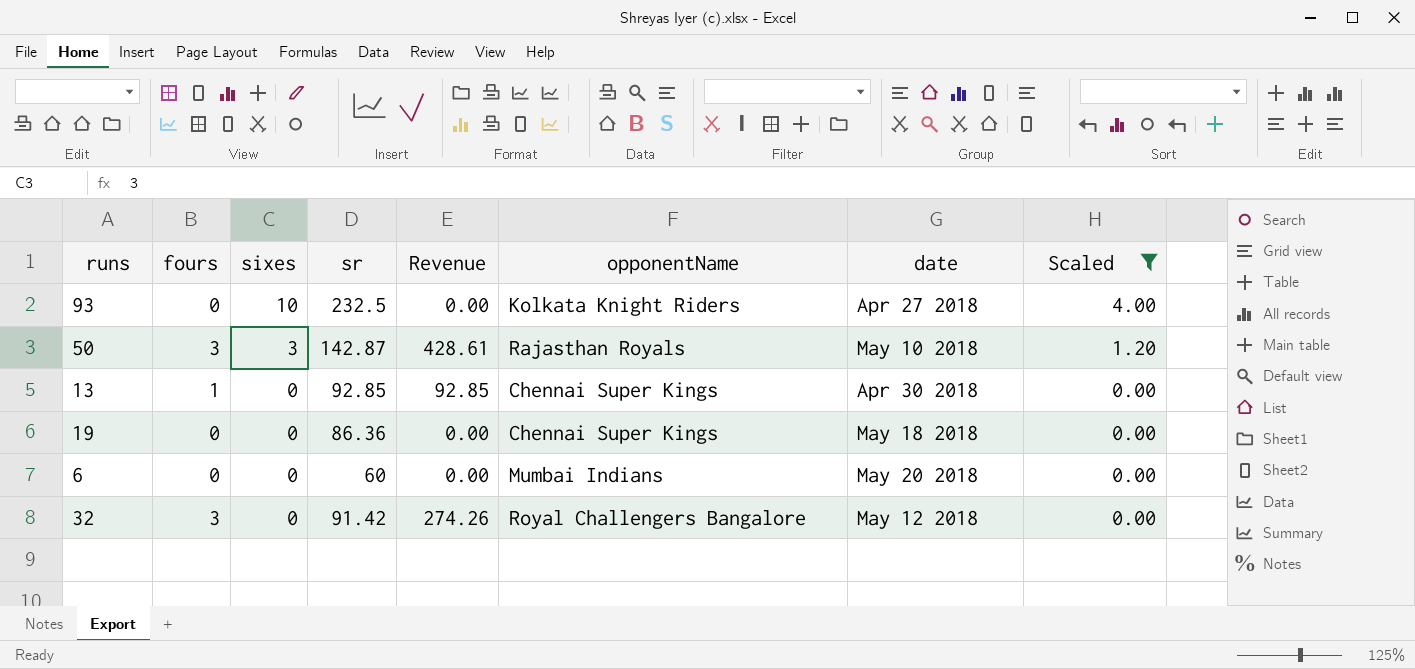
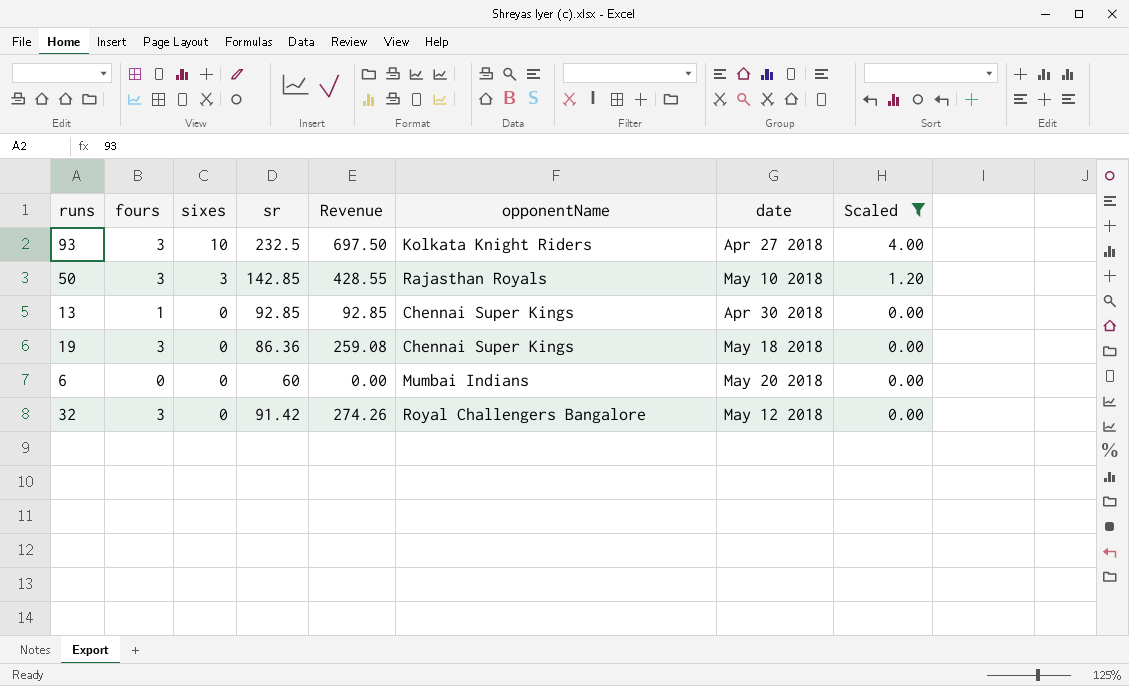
93 | fours: 0 -> 3
93 | Revenue: 0.00 -> 697.50
50 | sr: 142.87 -> 142.85
50 | Revenue: 428.61 -> 428.55
19 | fours: 0 -> 3
19 | Revenue: 0.00 -> 259.08

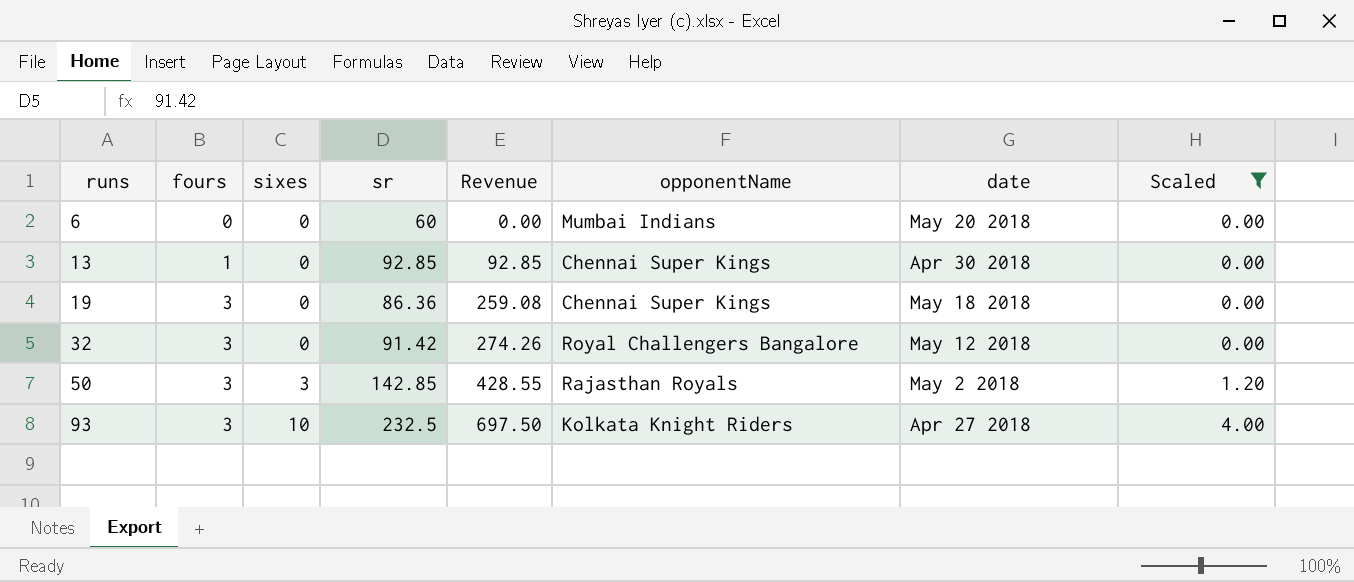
row order: sixes descending -> runs ascending
50 | date: May 10 2018 -> May 2 2018

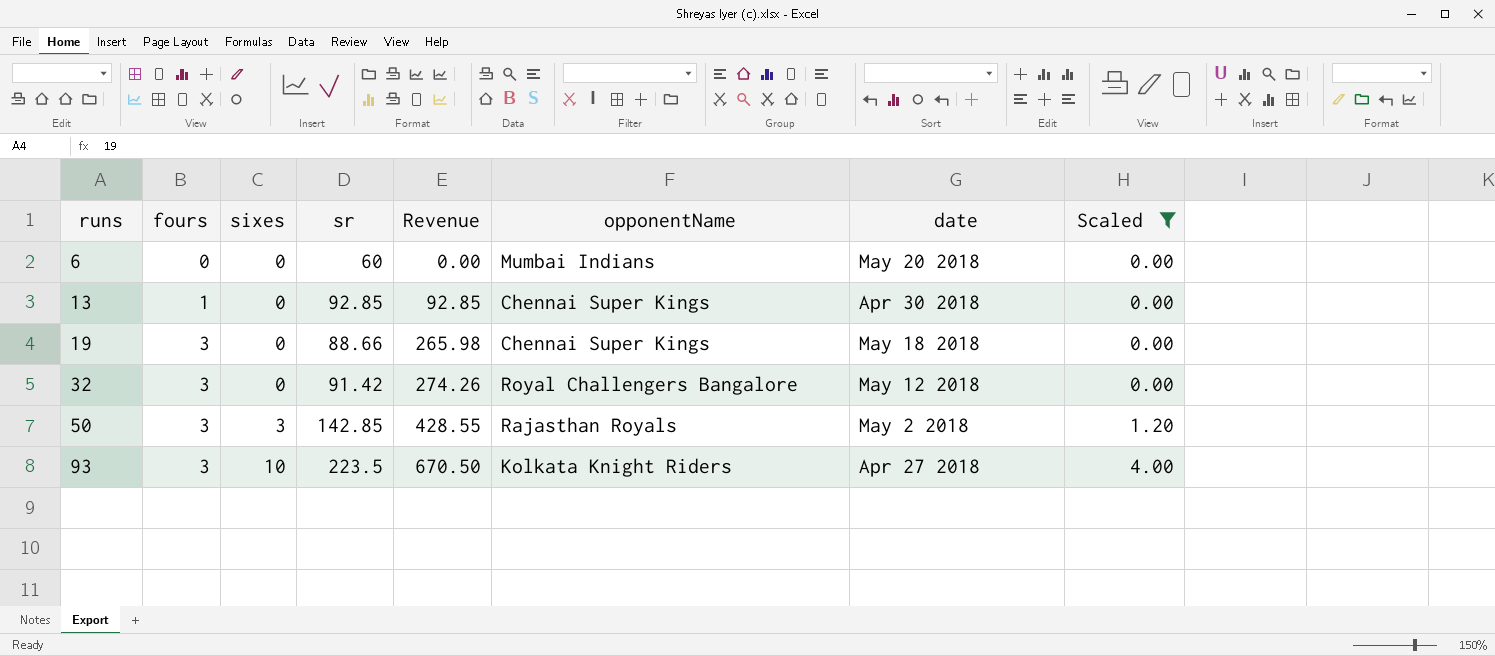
19 | sr: 86.36 -> 88.66
19 | Revenue: 259.08 -> 265.98
93 | sr: 232.5 -> 223.5
93 | Revenue: 697.50 -> 670.50

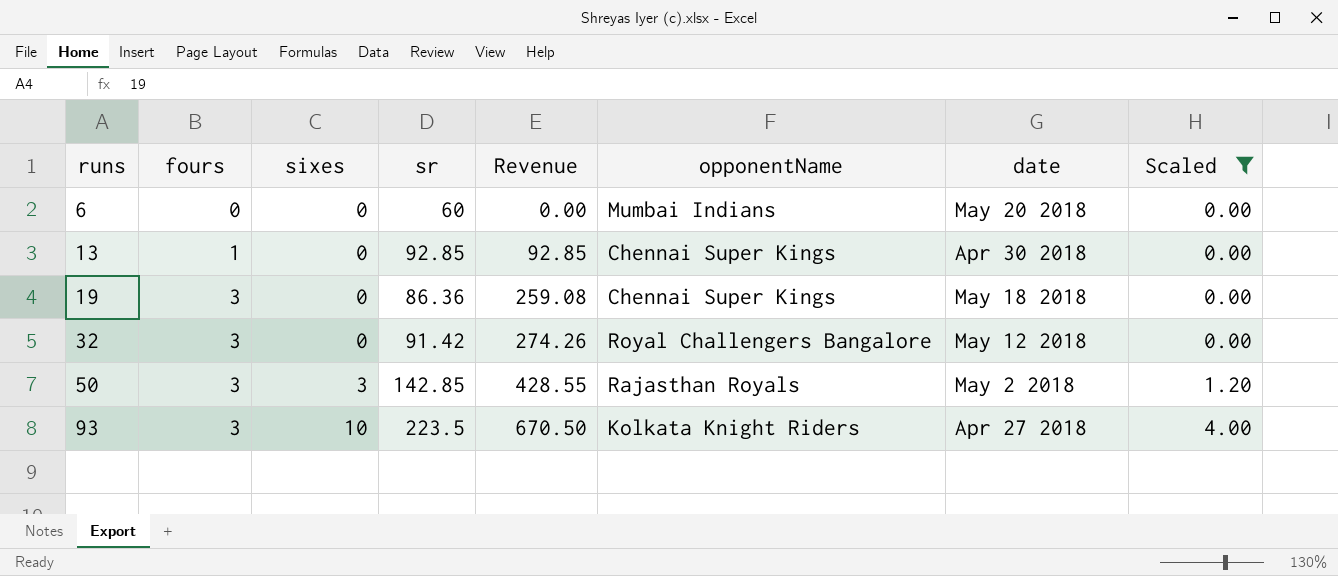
19 | sr: 88.66 -> 86.36
19 | Revenue: 265.98 -> 259.08

